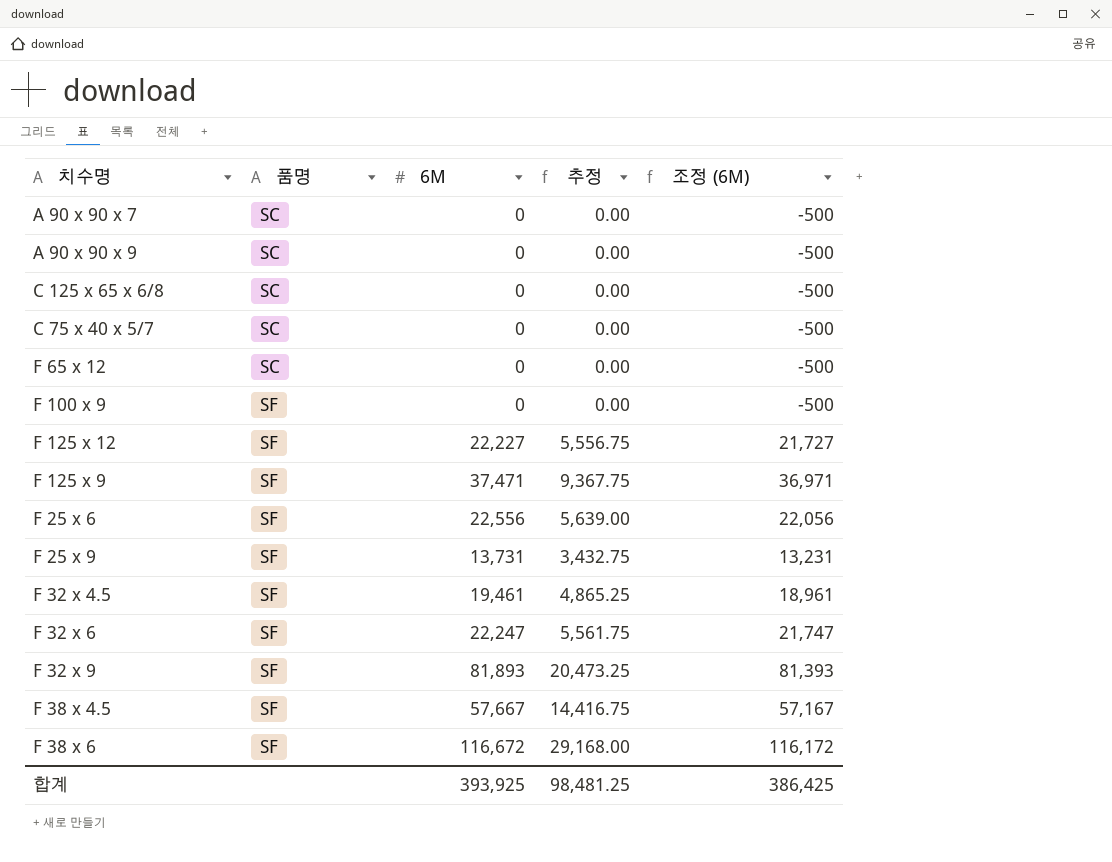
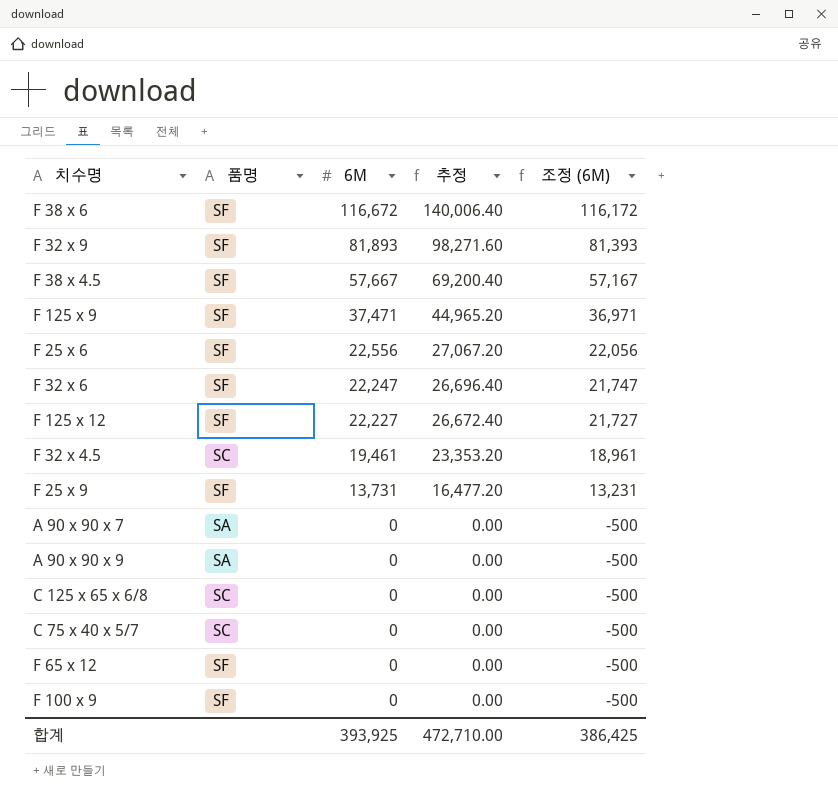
row order: 품명 ascending -> 6M descending
column 추정 | formula: [6M] * 0.25 -> [6M] * 1.2
F 32 x 4.5 | 품명: SF -> SC
A 90 x 90 x 7 | 품명: SC -> SA
A 90 x 90 x 9 | 품명: SC -> SA
F 65 x 12 | 품명: SC -> SF
합계 | 추정: 98,481.25 -> 472,710.00

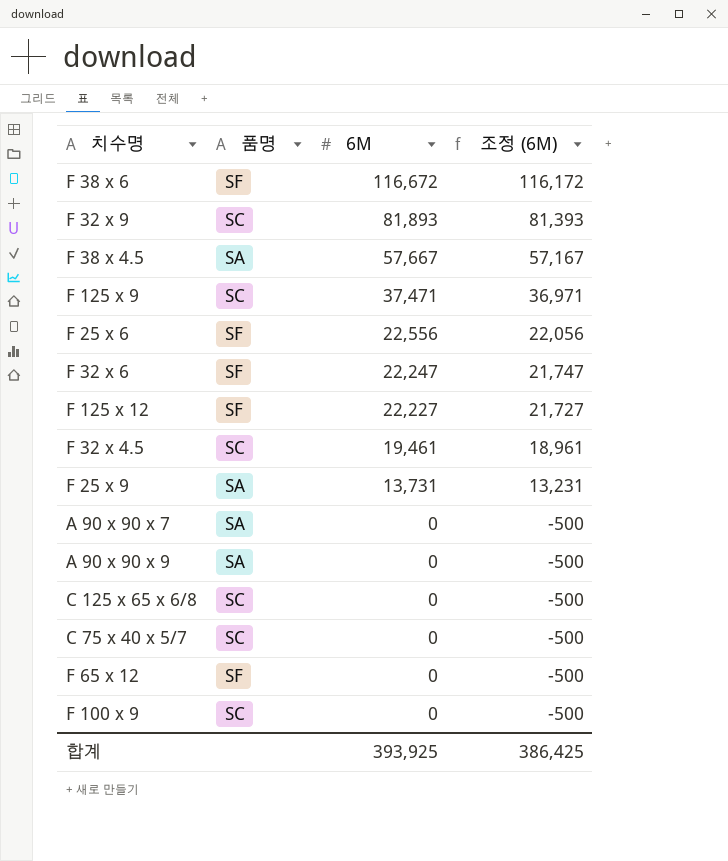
column 추정 | formula: [6M] * 1.2 -> none
F 32 x 9 | 품명: SF -> SC
F 38 x 4.5 | 품명: SF -> SA
F 125 x 9 | 품명: SF -> SC
F 25 x 9 | 품명: SF -> SA
F 100 x 9 | 품명: SF -> SC

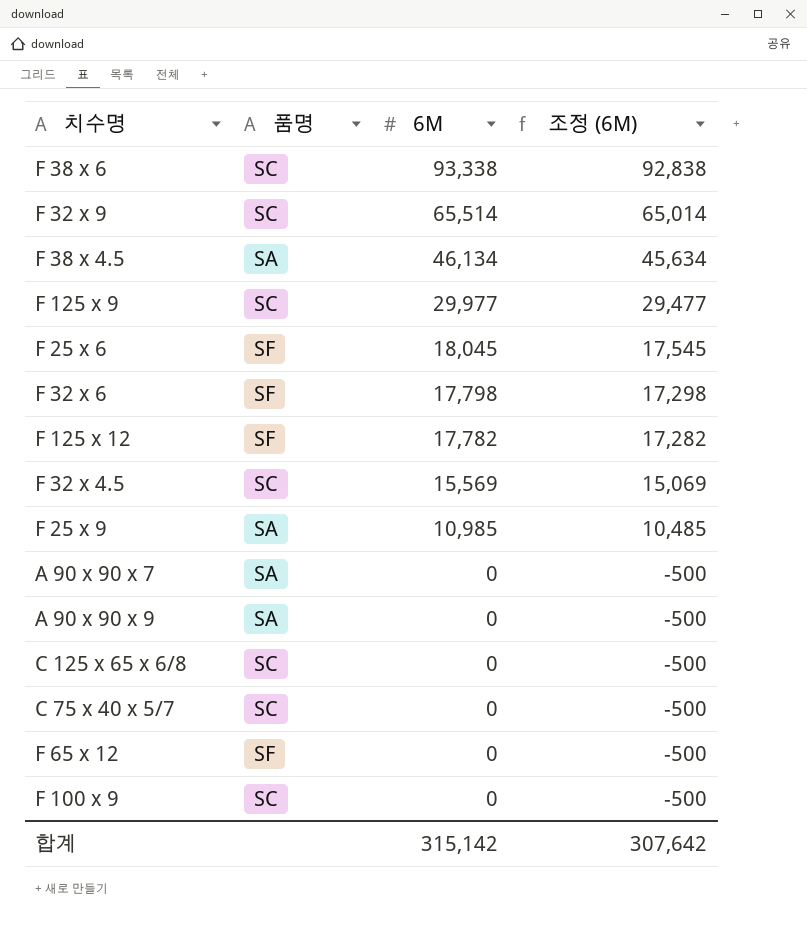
F 38 x 6 | 품명: SF -> SC
F 38 x 6 | 6M: 116,672 -> 93,338
F 38 x 6 | 조정 (6M): 116,172 -> 92,838
F 32 x 9 | 6M: 81,893 -> 65,514
F 32 x 9 | 조정 (6M): 81,393 -> 65,014
F 38 x 4.5 | 6M: 57,667 -> 46,134
F 38 x 4.5 | 조정 (6M): 57,167 -> 45,634
F 125 x 9 | 6M: 37,471 -> 29,977
F 125 x 9 | 조정 (6M): 36,971 -> 29,477
F 25 x 6 | 6M: 22,556 -> 18,045
F 25 x 6 | 조정 (6M): 22,056 -> 17,545
F 32 x 6 | 6M: 22,247 -> 17,798
F 32 x 6 | 조정 (6M): 21,747 -> 17,298
F 125 x 12 | 6M: 22,227 -> 17,782
F 125 x 12 | 조정 (6M): 21,727 -> 17,282
F 32 x 4.5 | 6M: 19,461 -> 15,569
F 32 x 4.5 | 조정 (6M): 18,961 -> 15,069
F 25 x 9 | 6M: 13,731 -> 10,985
F 25 x 9 | 조정 (6M): 13,231 -> 10,485
합계 | 6M: 393,925 -> 315,142
합계 | 조정 (6M): 386,425 -> 307,642

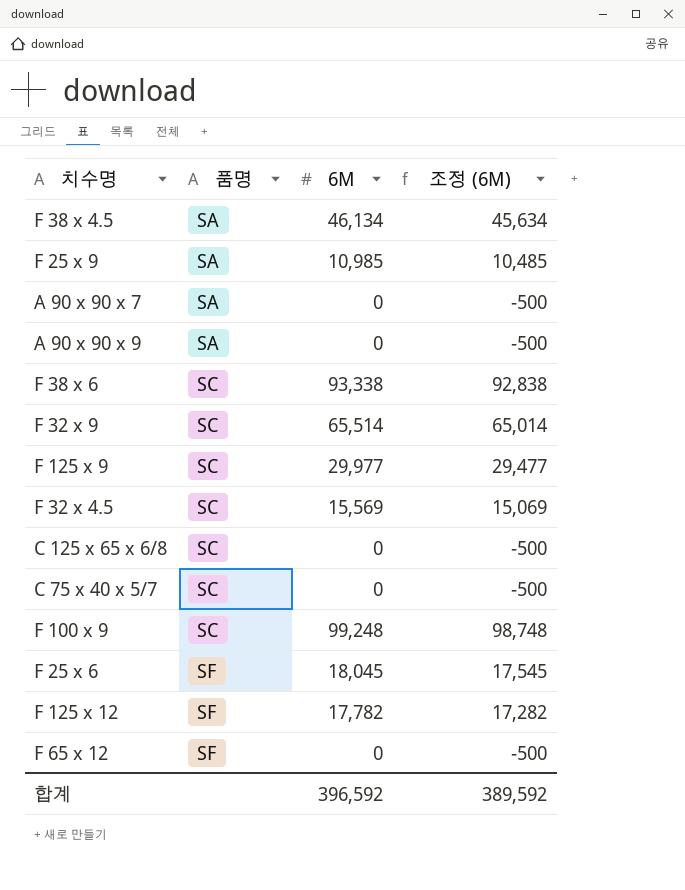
row order: 6M descending -> 품명 ascending
row F 32 x 6: SF | 17,798 | 17,298 -> none
F 100 x 9 | 6M: 0 -> 99,248
F 100 x 9 | 조정 (6M): -500 -> 98,748
합계 | 6M: 315,142 -> 396,592
합계 | 조정 (6M): 307,642 -> 389,592

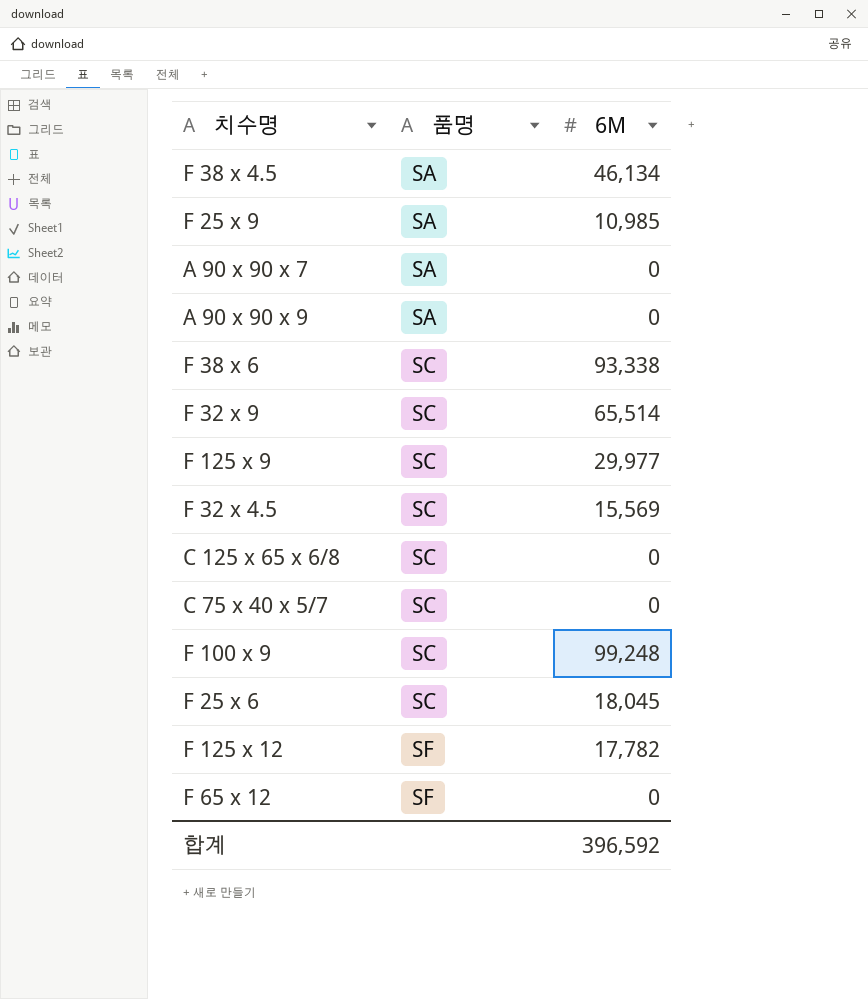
column 조정 (6M) | formula: [6M] - 500 -> none
F 25 x 6 | 품명: SF -> SC

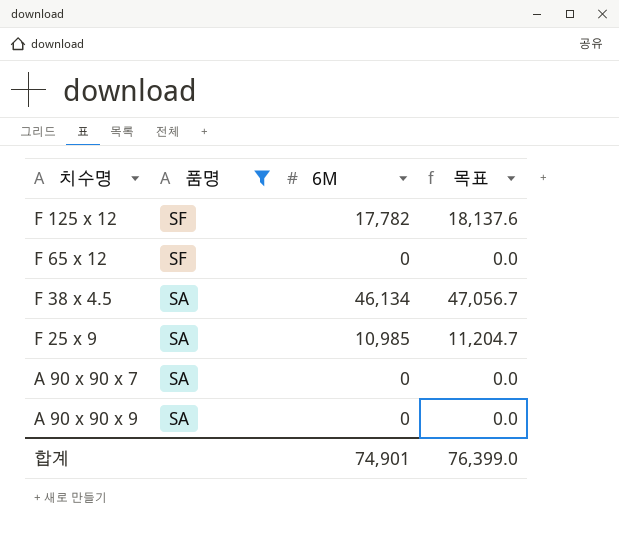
filter: none -> 품명 != SC
row order: 품명 ascending -> 품명 descending
column 목표 | formula: none -> [6M] * 1.02
합계 | 6M: 396,592 -> 74,901

